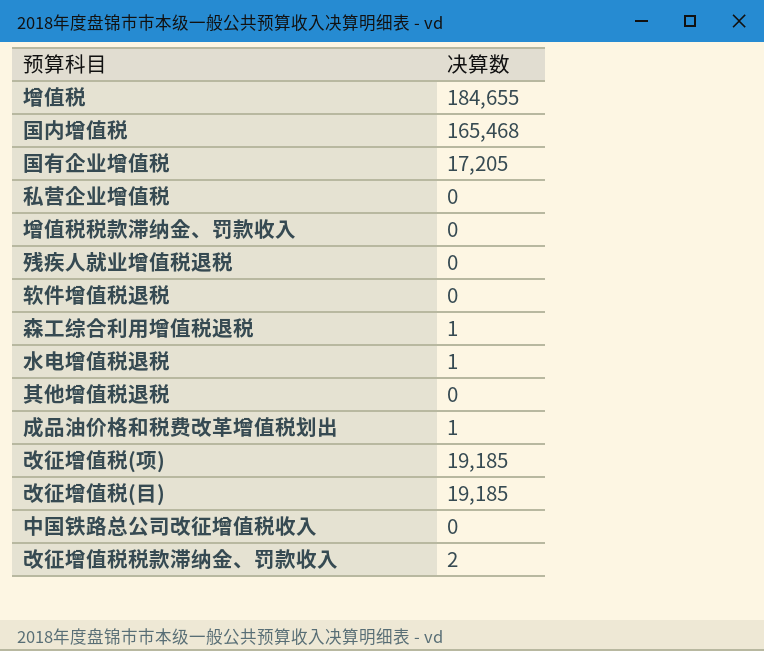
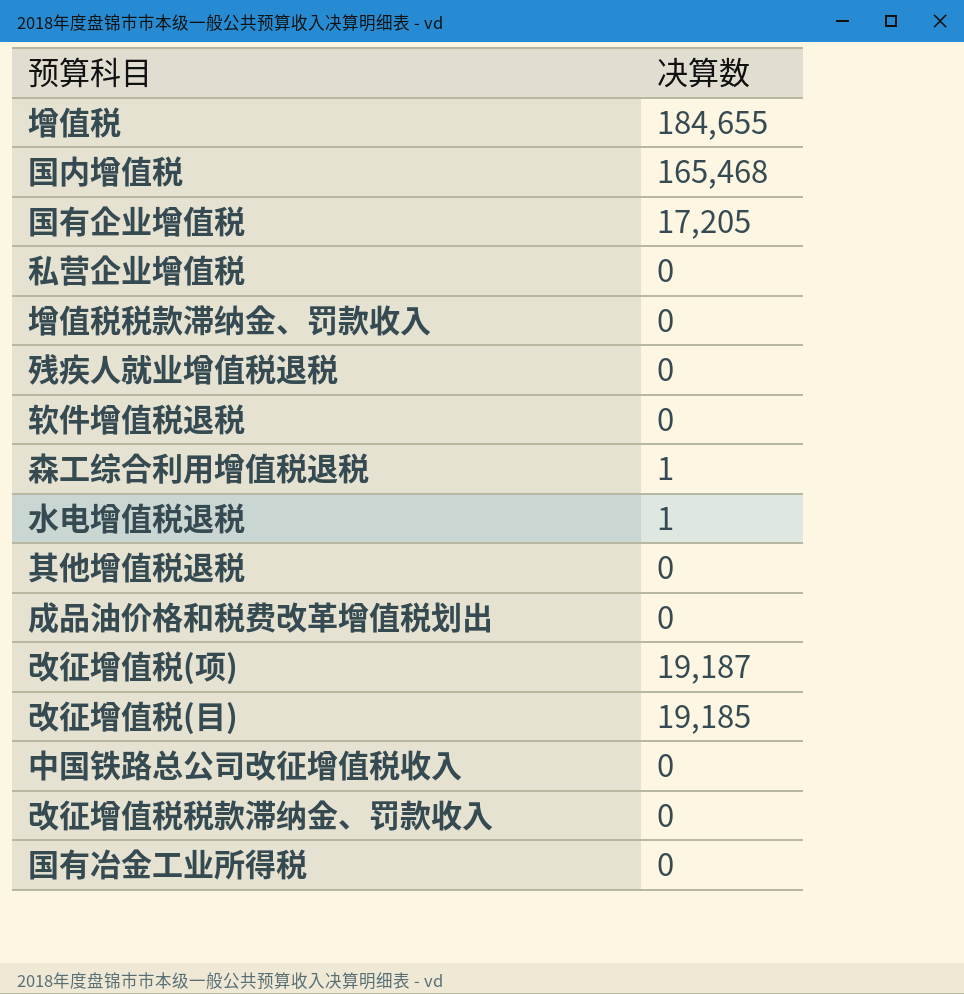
成品油价格和税费改革增值税划出 | 决算数: 1 -> 0
改征增值税(项) | 决算数: 19,185 -> 19,187
改征增值税税款滞纳金、罚款收入 | 决算数: 2 -> 0
row 国有冶金工业所得税: none -> 0

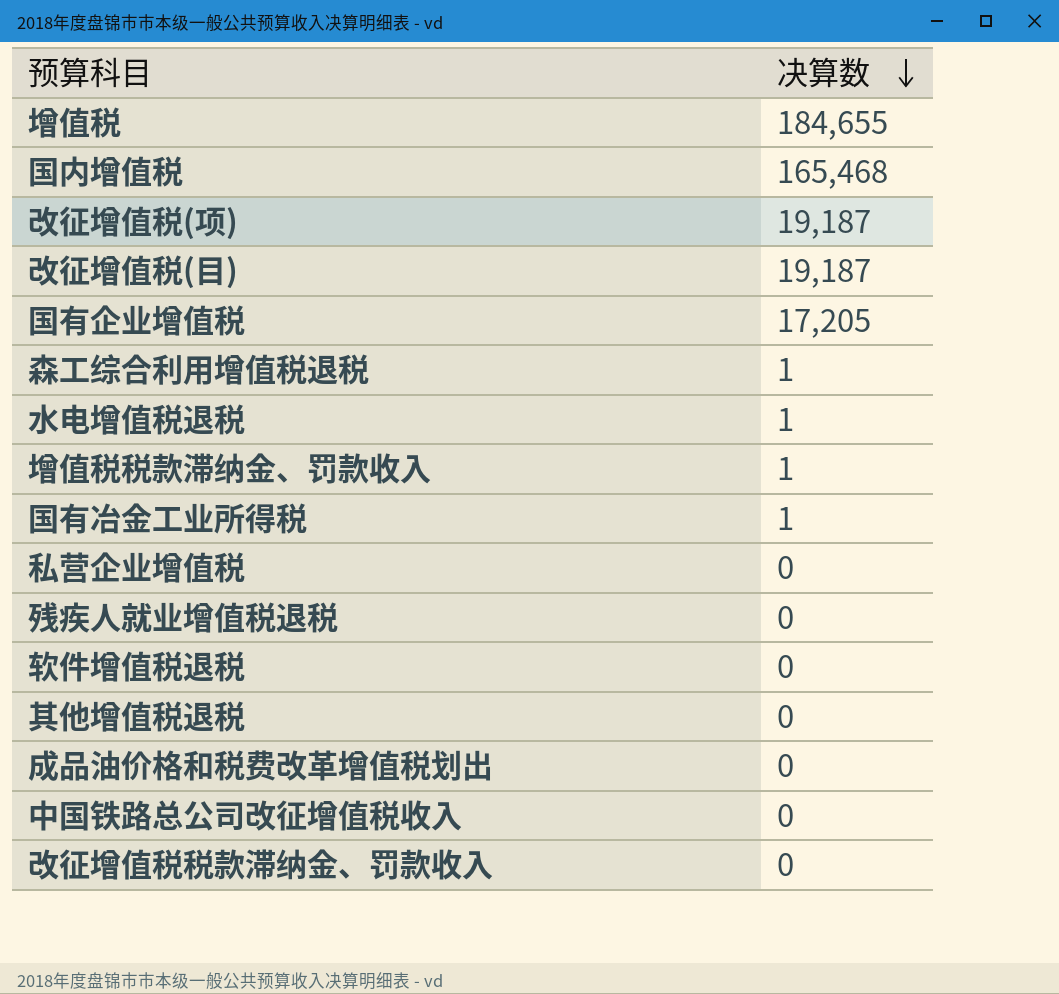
row order: none -> 决算数 descending
改征增值税(目) | 决算数: 19,185 -> 19,187
增值税税款滞纳金、罚款收入 | 决算数: 0 -> 1
国有冶金工业所得税 | 决算数: 0 -> 1

